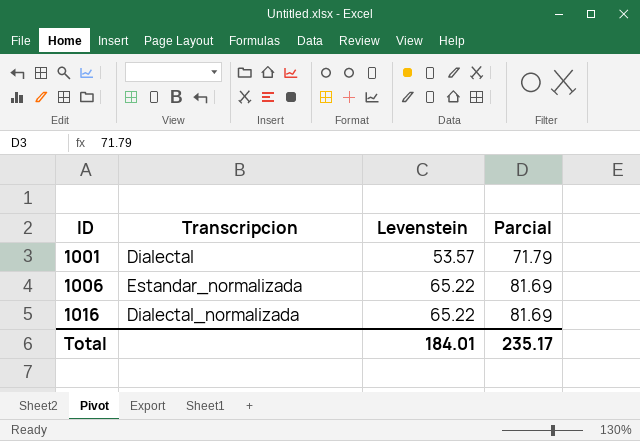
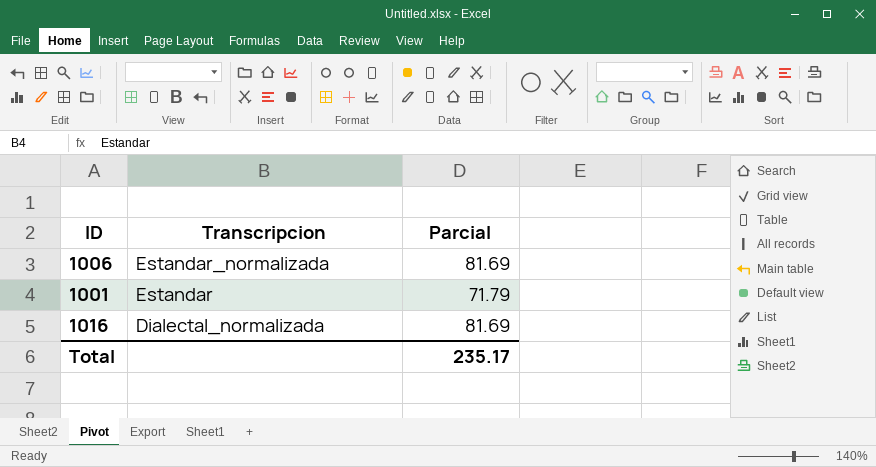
row order: ID ascending -> Transcripcion descending
column Levenstein | position: 3 -> none
1001 | Transcripcion: Dialectal -> Estandar

